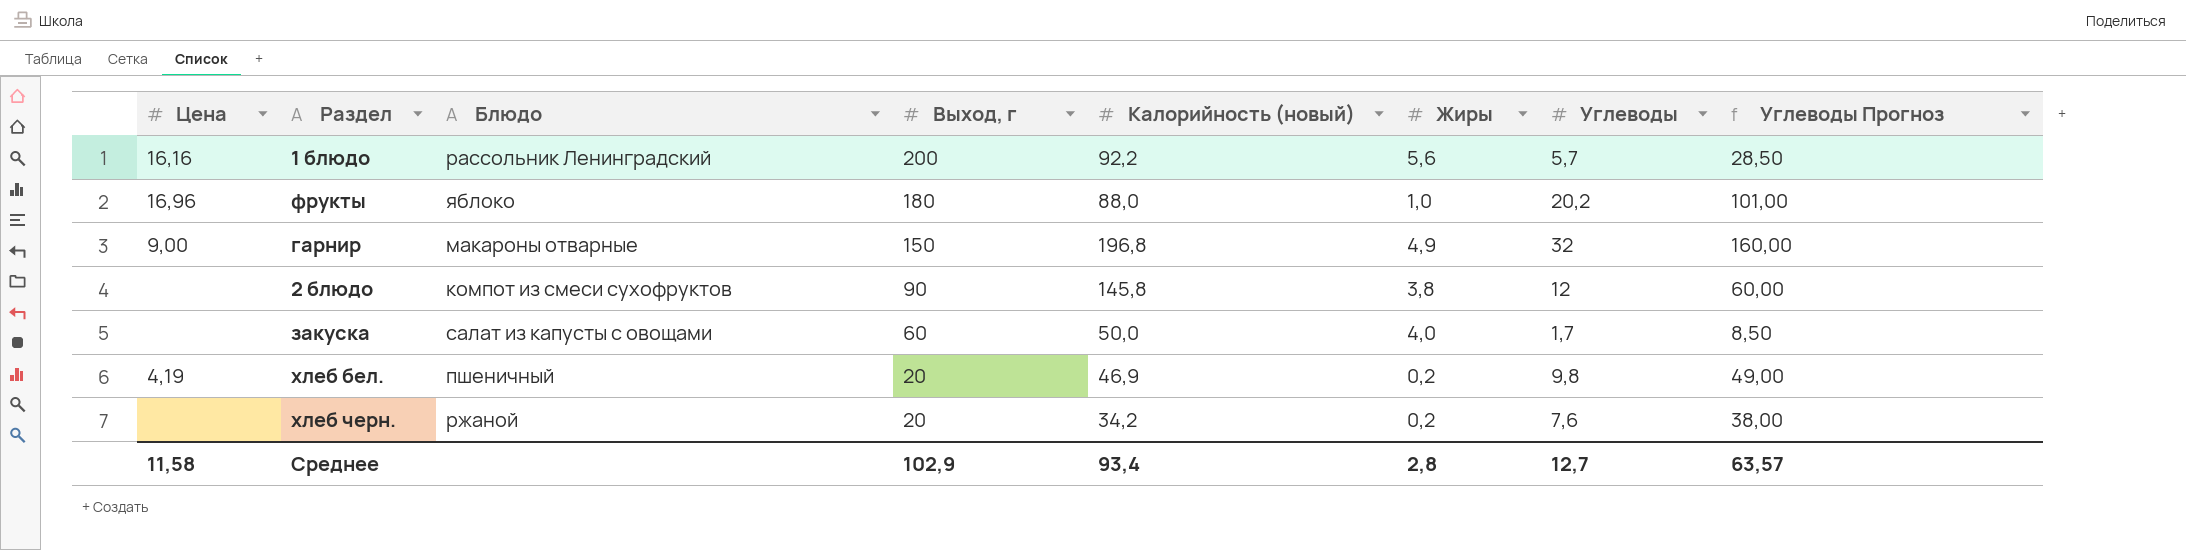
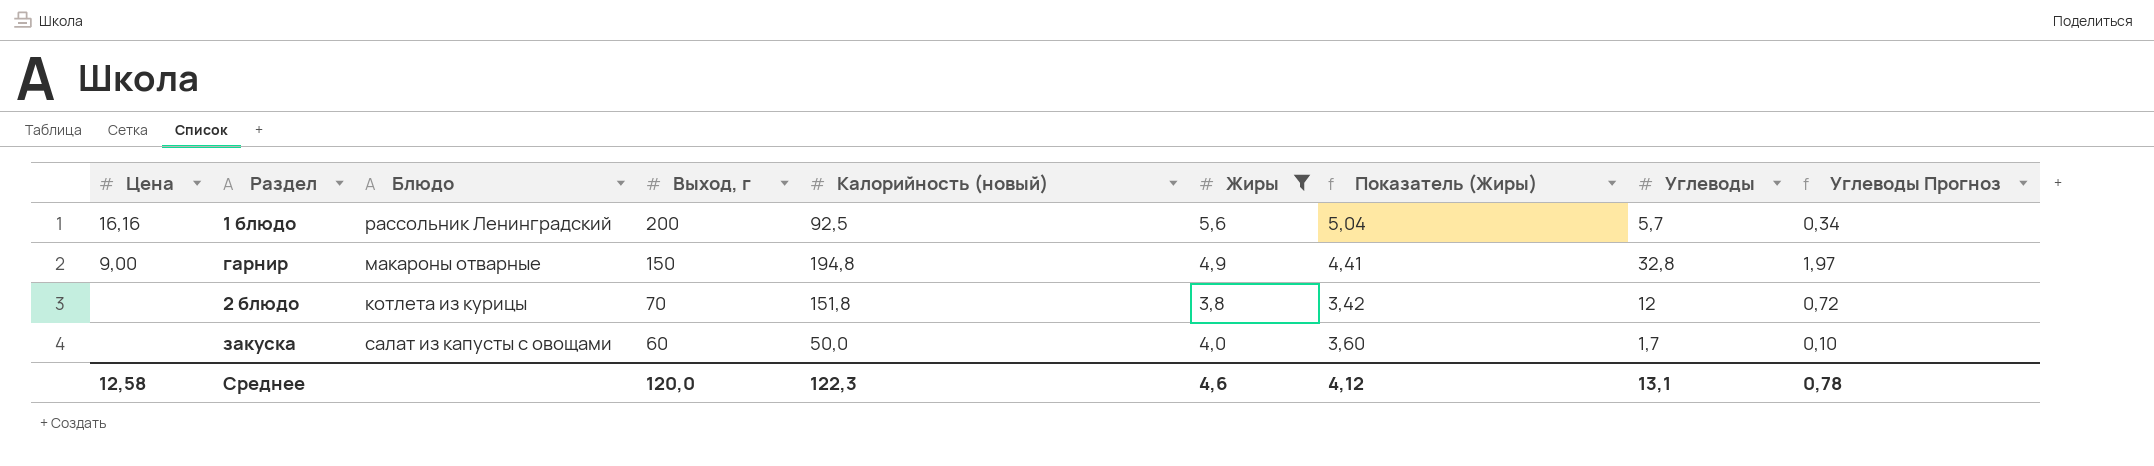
filter: none -> Жиры >= 3,8
column Показатель (Жиры) | formula: none -> [Жиры] * 0,9
column Углеводы Прогноз | formula: [Углеводы] * 5 -> [Углеводы] * 0,06
1 блюдо | Калорийность (новый): 92,2 -> 92,5
гарнир | Калорийность (новый): 196,8 -> 194,8
гарнир | Углеводы: 32 -> 32,8
2 блюдо | Блюдо: компот из смеси сухофруктов -> котлета из курицы
2 блюдо | Выход, г: 90 -> 70
2 блюдо | Калорийность (новый): 145,8 -> 151,8
Среднее | Цена: 11,58 -> 12,58
Среднее | Выход, г: 102,9 -> 120,0
Среднее | Калорийность (новый): 93,4 -> 122,3
Среднее | Жиры: 2,8 -> 4,6
Среднее | Углеводы: 12,7 -> 13,1
Среднее | Углеводы Прогноз: 63,57 -> 0,78

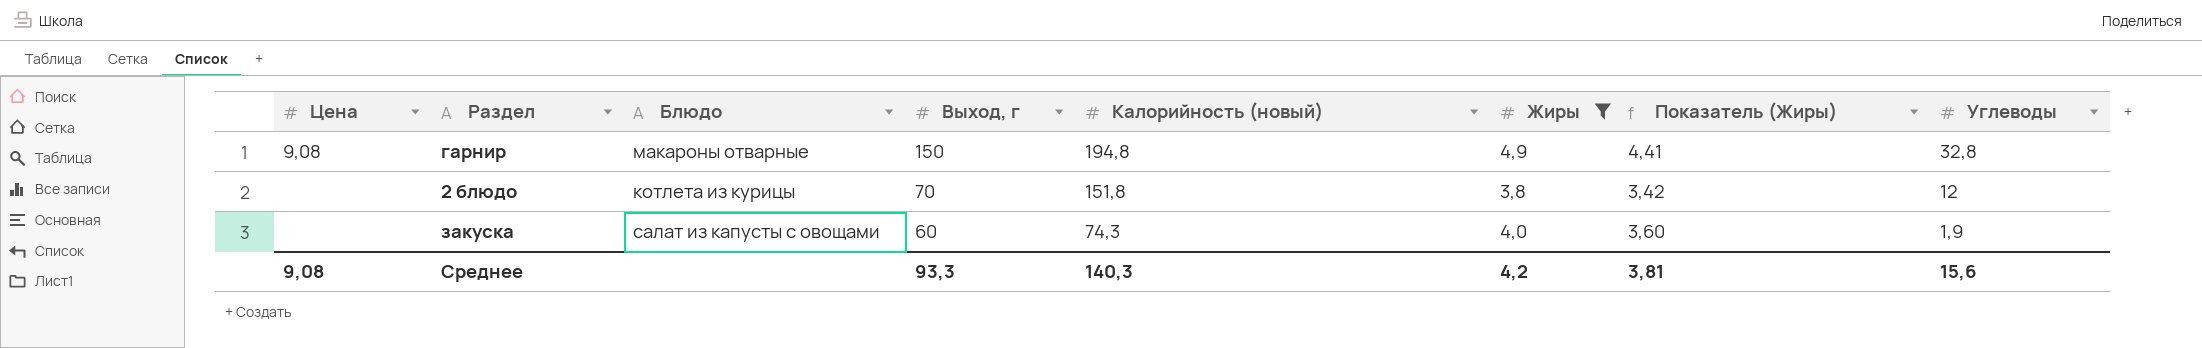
column Углеводы Прогноз | formula: [Углеводы] * 0,06 -> none
row 1 блюдо: 16,16 | рассольник Ленинградский | 200 | 92,5 | 5,6 | 5,04 | 5,7 | 0,34 -> none
гарнир | Цена: 9,00 -> 9,08
закуска | Калорийность (новый): 50,0 -> 74,3
закуска | Углеводы: 1,7 -> 1,9
Среднее | Цена: 12,58 -> 9,08
Среднее | Выход, г: 120,0 -> 93,3
Среднее | Калорийность (новый): 122,3 -> 140,3
Среднее | Жиры: 4,6 -> 4,2
Среднее | Показатель (Жиры): 4,12 -> 3,81
Среднее | Углеводы: 13,1 -> 15,6

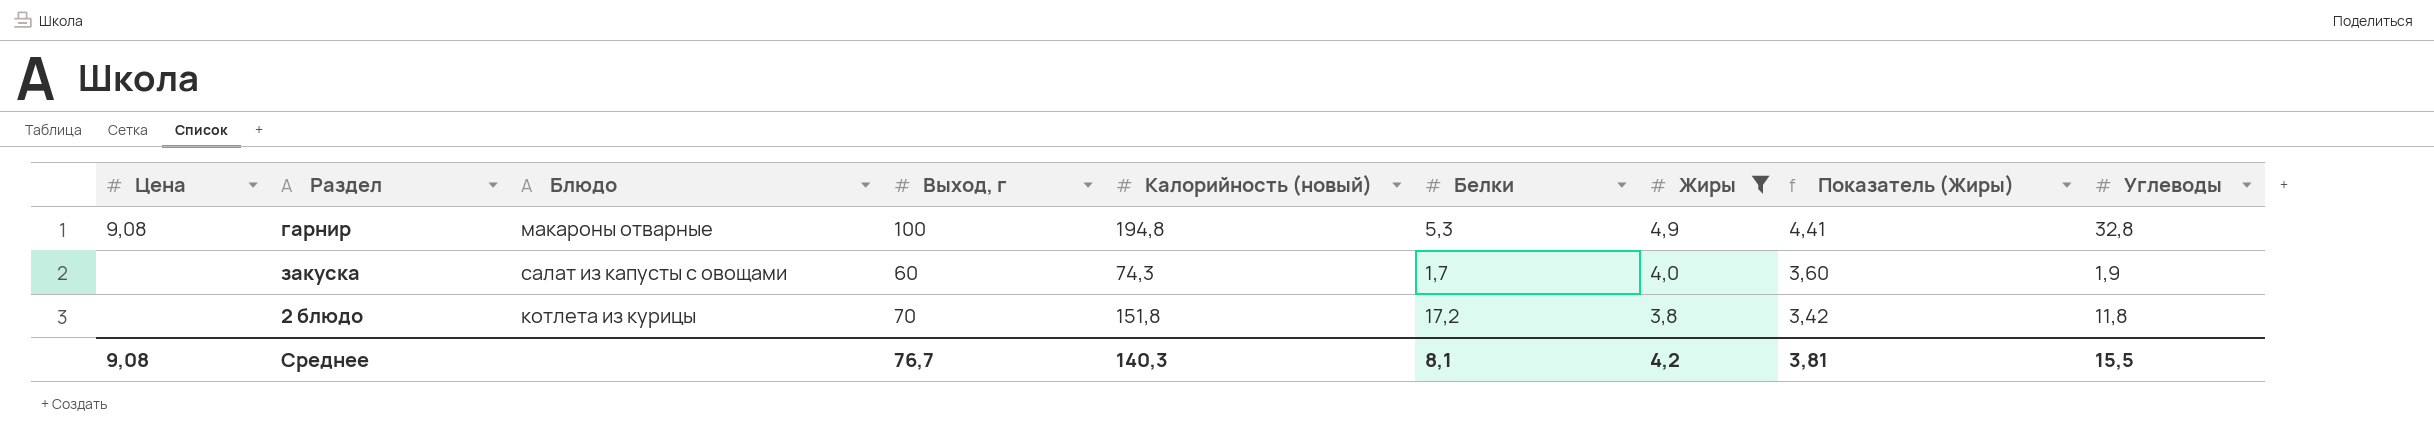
row order: Выход, г descending -> Жиры descending
column Белки | position: none -> 6
гарнир | Выход, г: 150 -> 100
2 блюдо | Углеводы: 12 -> 11,8
Среднее | Выход, г: 93,3 -> 76,7
Среднее | Углеводы: 15,6 -> 15,5

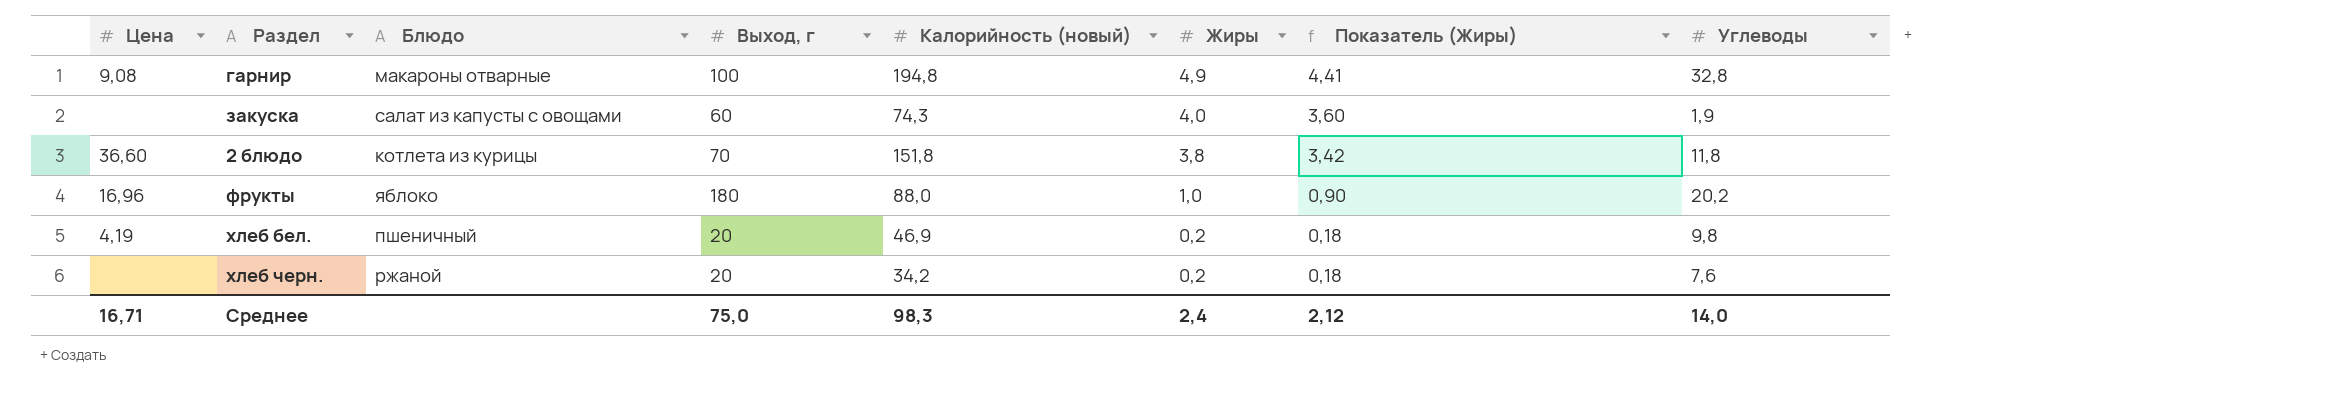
filter: Жиры >= 3,8 -> none
column Белки | position: 6 -> none
2 блюдо | Цена: none -> 36,60
Среднее | Цена: 9,08 -> 16,71
Среднее | Выход, г: 76,7 -> 75,0
Среднее | Калорийность (новый): 140,3 -> 98,3
Среднее | Жиры: 4,2 -> 2,4
Среднее | Показатель (Жиры): 3,81 -> 2,12
Среднее | Углеводы: 15,5 -> 14,0

